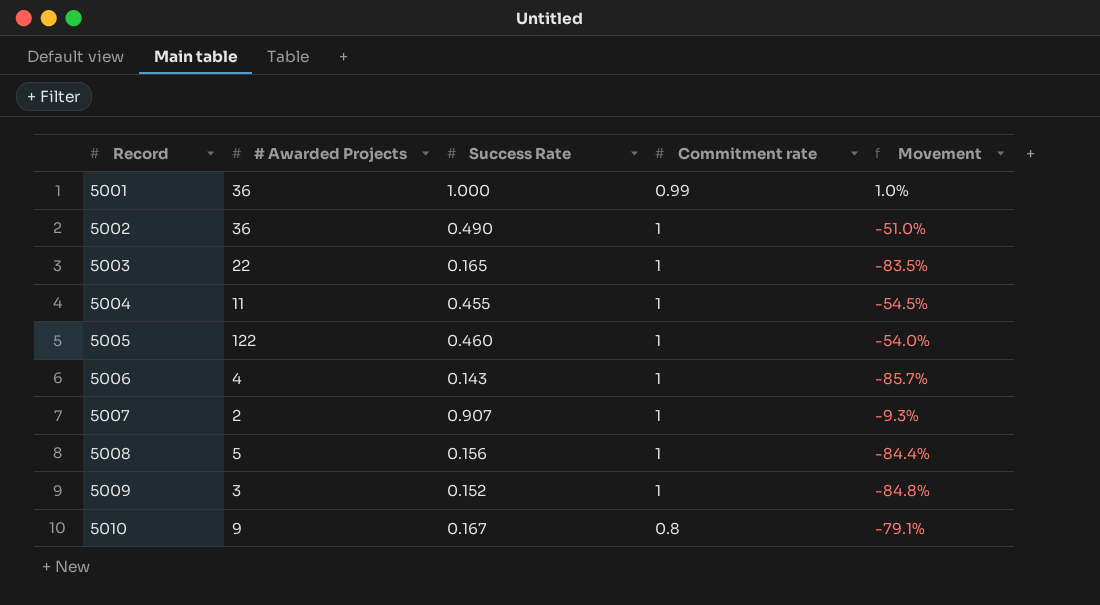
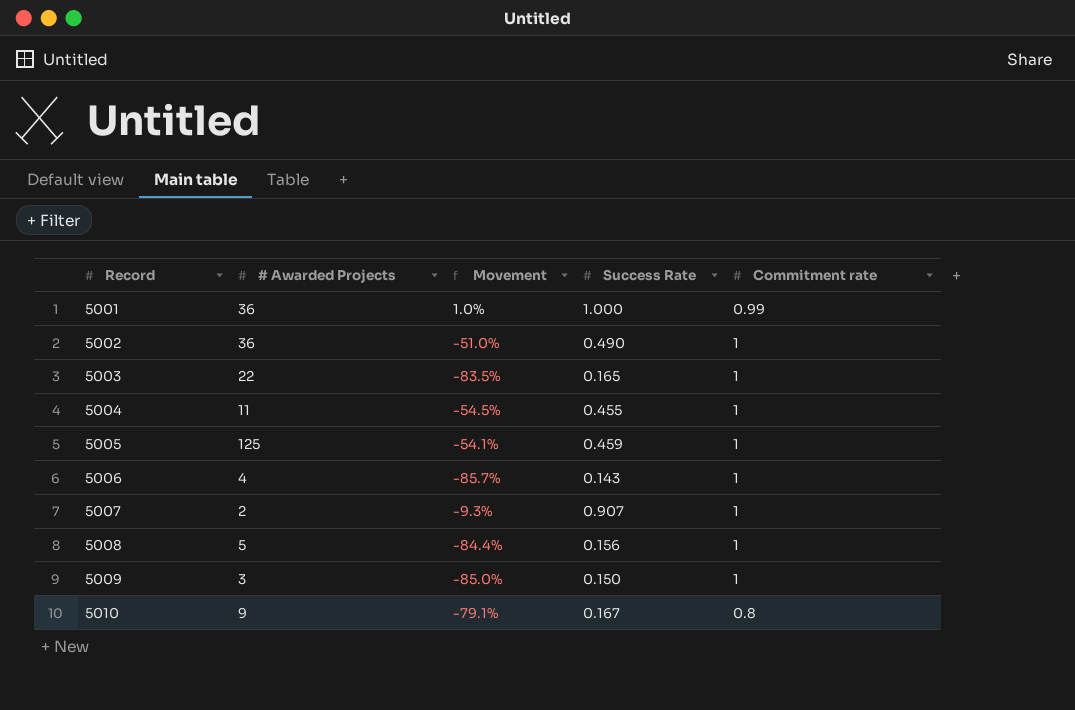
column Movement | position: 5 -> 3
5005 | # Awarded Projects: 122 -> 125
5005 | Movement: -54.0% -> -54.1%
5005 | Success Rate: 0.460 -> 0.459
5009 | Movement: -84.8% -> -85.0%
5009 | Success Rate: 0.152 -> 0.150

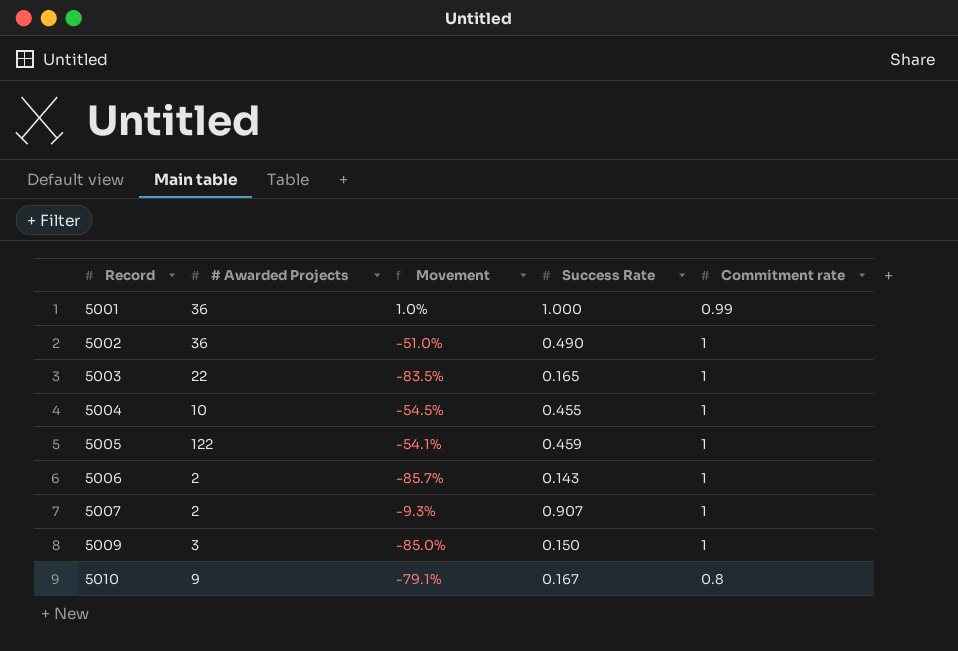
row 5008: 5 | -84.4% | 0.156 | 1 -> none
5004 | # Awarded Projects: 11 -> 10
5005 | # Awarded Projects: 125 -> 122
5006 | # Awarded Projects: 4 -> 2

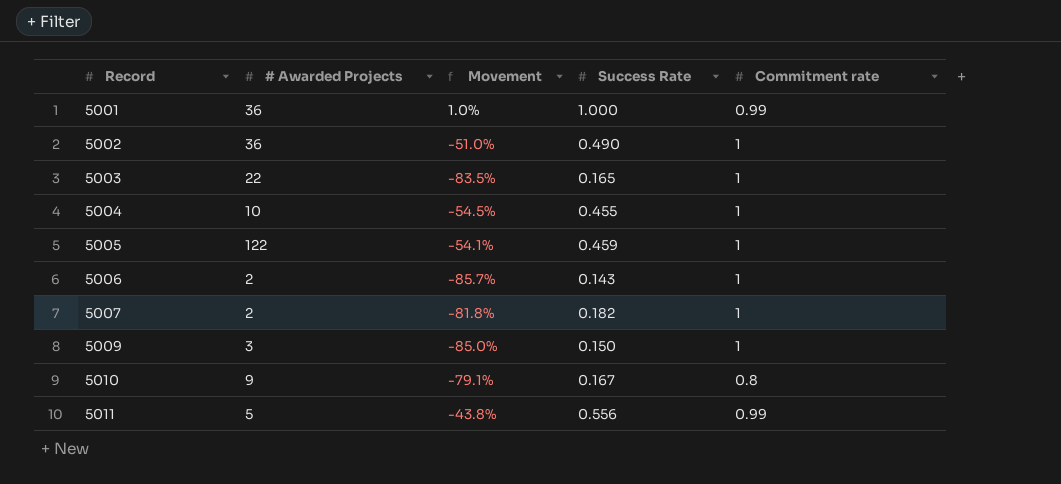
5007 | Movement: -9.3% -> -81.8%
5007 | Success Rate: 0.907 -> 0.182
row 5011: none -> 5 | -43.8% | 0.556 | 0.99

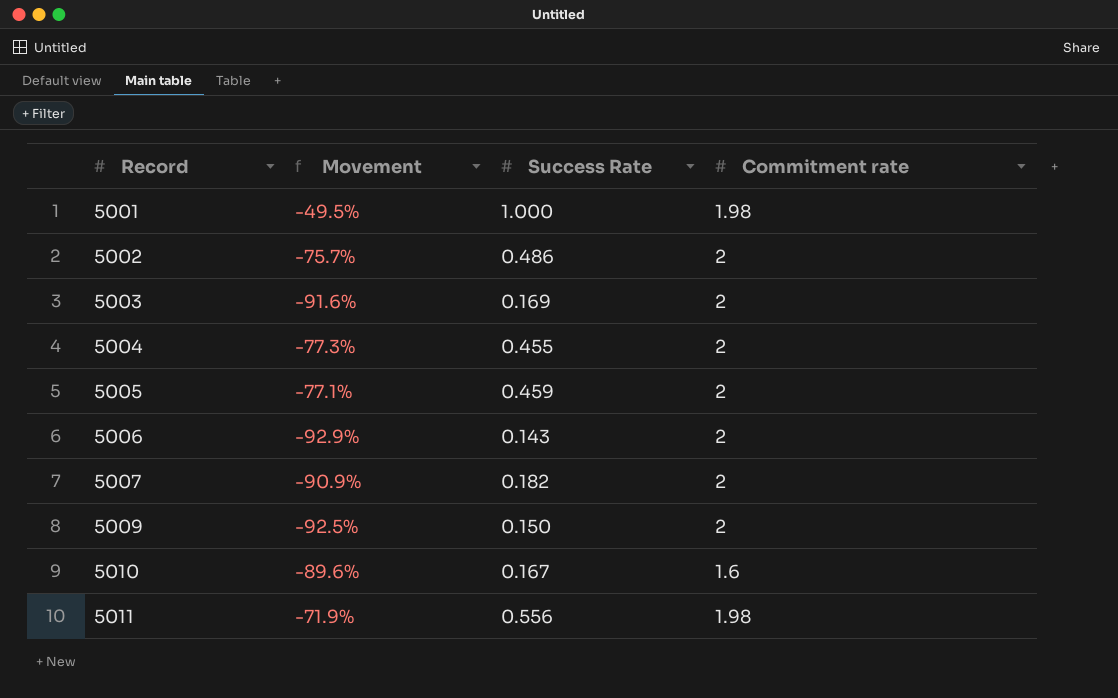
column # Awarded Projects | position: 2 -> none
5001 | Movement: 1.0% -> -49.5%
5001 | Commitment rate: 0.99 -> 1.98
5002 | Movement: -51.0% -> -75.7%
5002 | Success Rate: 0.490 -> 0.486
5002 | Commitment rate: 1 -> 2
5003 | Movement: -83.5% -> -91.6%
5003 | Success Rate: 0.165 -> 0.169
5003 | Commitment rate: 1 -> 2
5004 | Movement: -54.5% -> -77.3%
5004 | Commitment rate: 1 -> 2
5005 | Movement: -54.1% -> -77.1%
5005 | Commitment rate: 1 -> 2
5006 | Movement: -85.7% -> -92.9%
5006 | Commitment rate: 1 -> 2
5007 | Movement: -81.8% -> -90.9%
5007 | Commitment rate: 1 -> 2
5009 | Movement: -85.0% -> -92.5%
5009 | Commitment rate: 1 -> 2
5010 | Movement: -79.1% -> -89.6%
5010 | Commitment rate: 0.8 -> 1.6
5011 | Movement: -43.8% -> -71.9%
5011 | Commitment rate: 0.99 -> 1.98

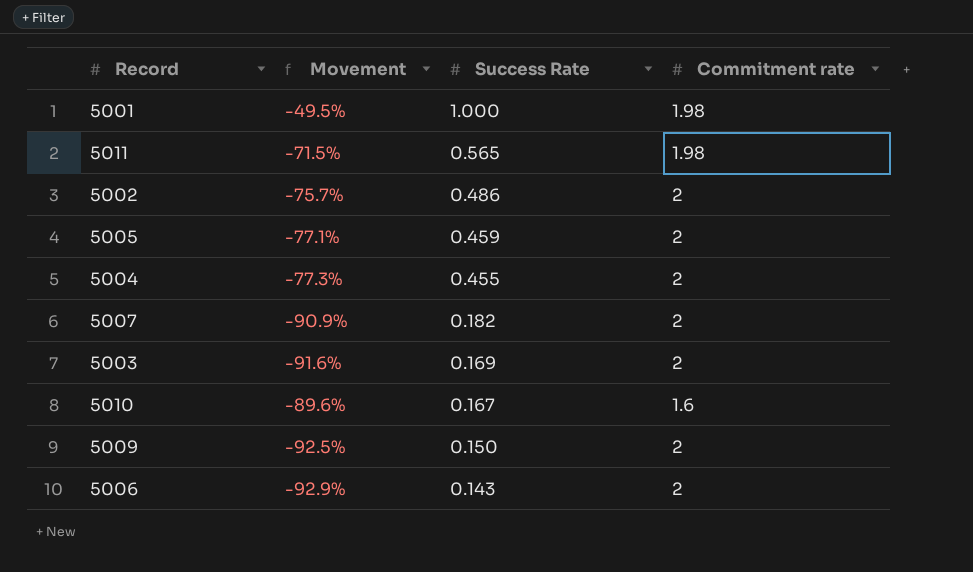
row order: Record ascending -> Success Rate descending
5011 | Movement: -71.9% -> -71.5%
5011 | Success Rate: 0.556 -> 0.565

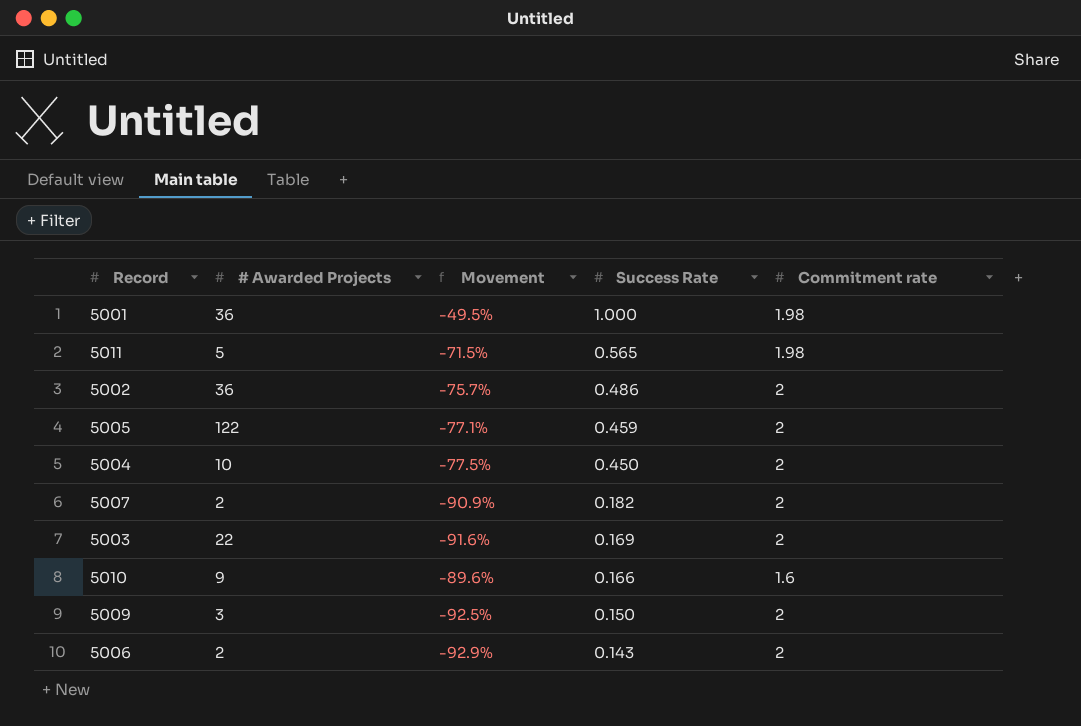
column # Awarded Projects | position: none -> 2
5004 | Movement: -77.3% -> -77.5%
5004 | Success Rate: 0.455 -> 0.450
5010 | Success Rate: 0.167 -> 0.166

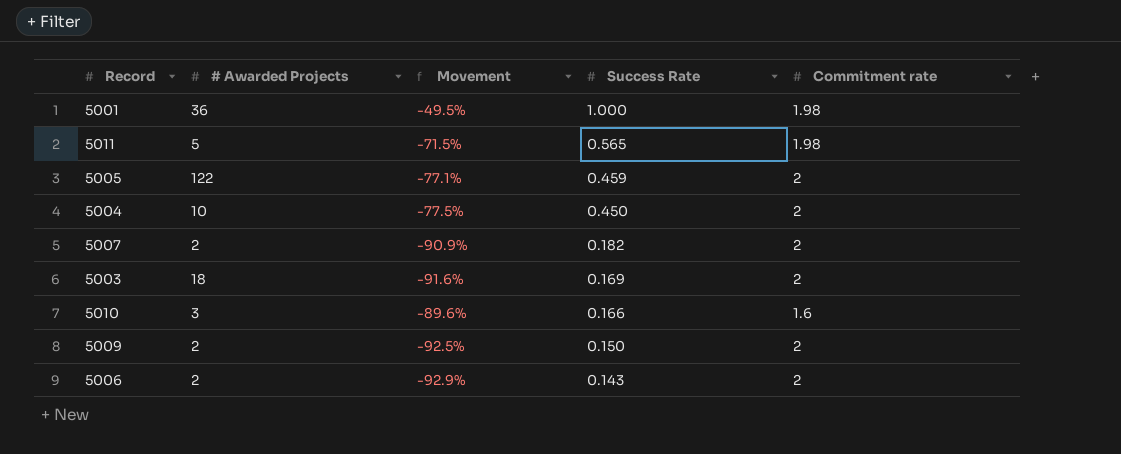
row 5002: 36 | -75.7% | 0.486 | 2 -> none
5003 | # Awarded Projects: 22 -> 18
5010 | # Awarded Projects: 9 -> 3
5009 | # Awarded Projects: 3 -> 2

